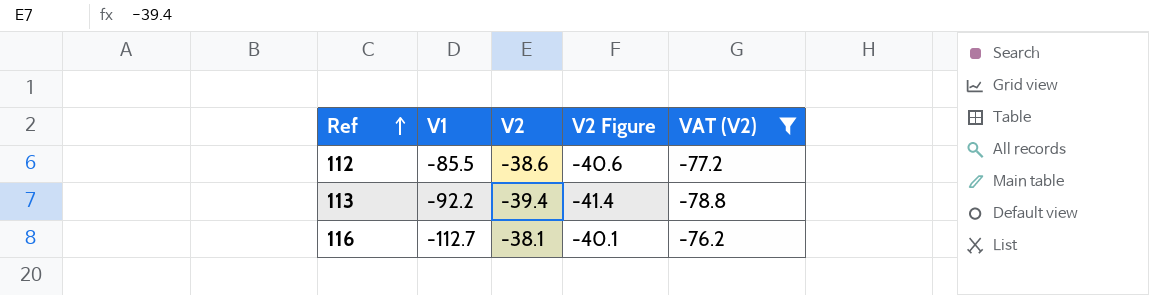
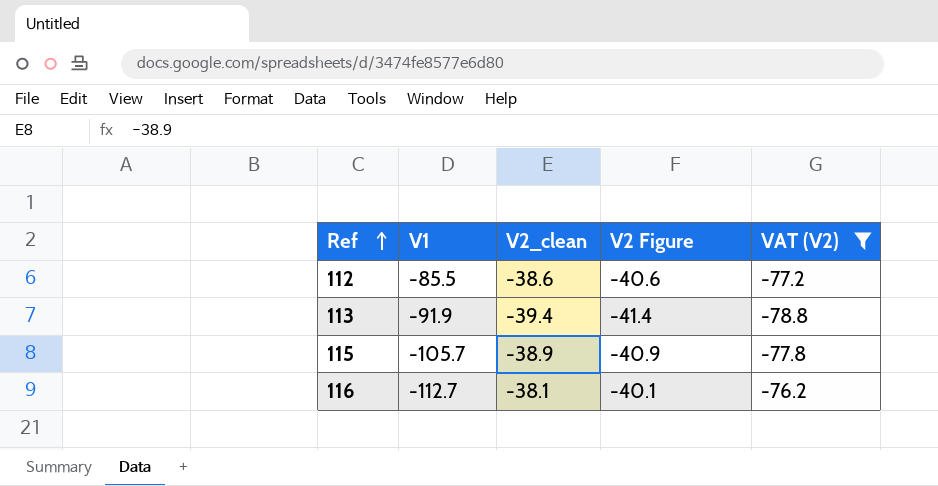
column name: V2 -> V2_clean
113 | V1: -92.2 -> -91.9
row 115: none -> -105.7 | -38.9 | -40.9 | -77.8

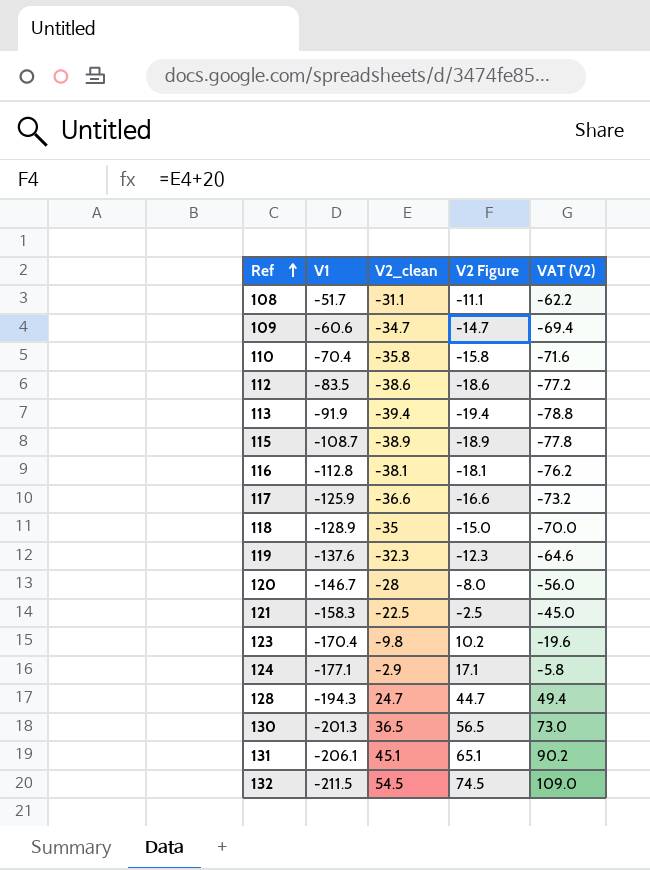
filter: VAT (V2) <= -76.2 -> none
column V2 Figure | formula: [V2_clean] - 2 -> [V2_clean] + 20
112 | V1: -85.5 -> -83.5
115 | V1: -105.7 -> -108.7
116 | V1: -112.7 -> -112.8

